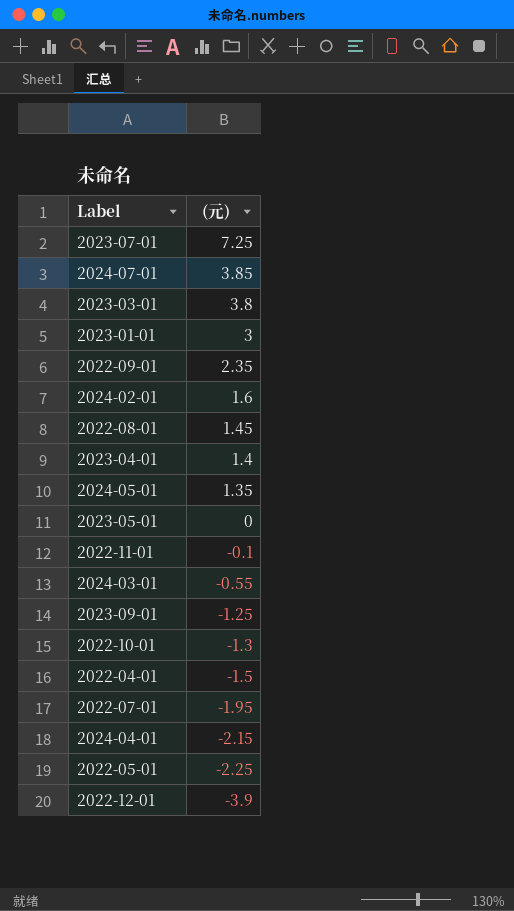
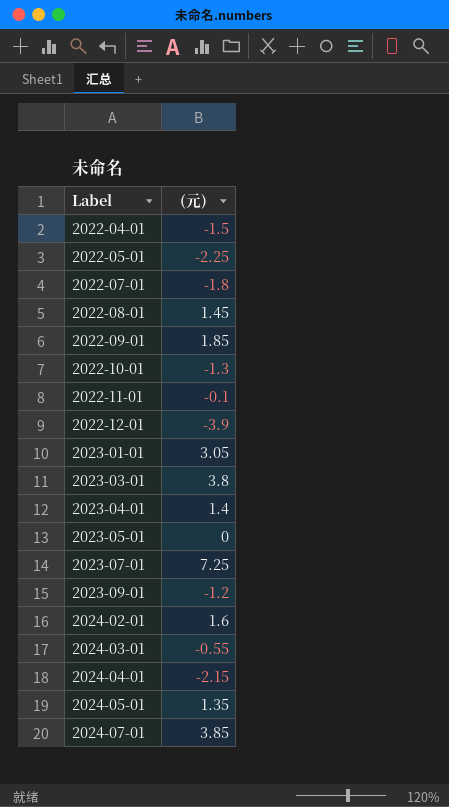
row order: (元) descending -> Label ascending
2022-07-01 | (元): -1.95 -> -1.8
2022-09-01 | (元): 2.35 -> 1.85
2023-01-01 | (元): 3 -> 3.05
2023-09-01 | (元): -1.25 -> -1.2

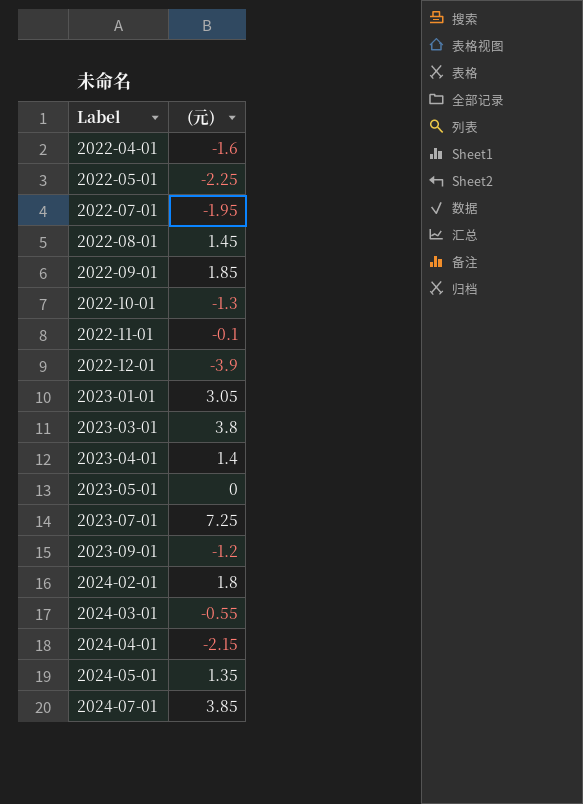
2022-04-01 | (元): -1.5 -> -1.6
2022-07-01 | (元): -1.8 -> -1.95
2024-02-01 | (元): 1.6 -> 1.8

